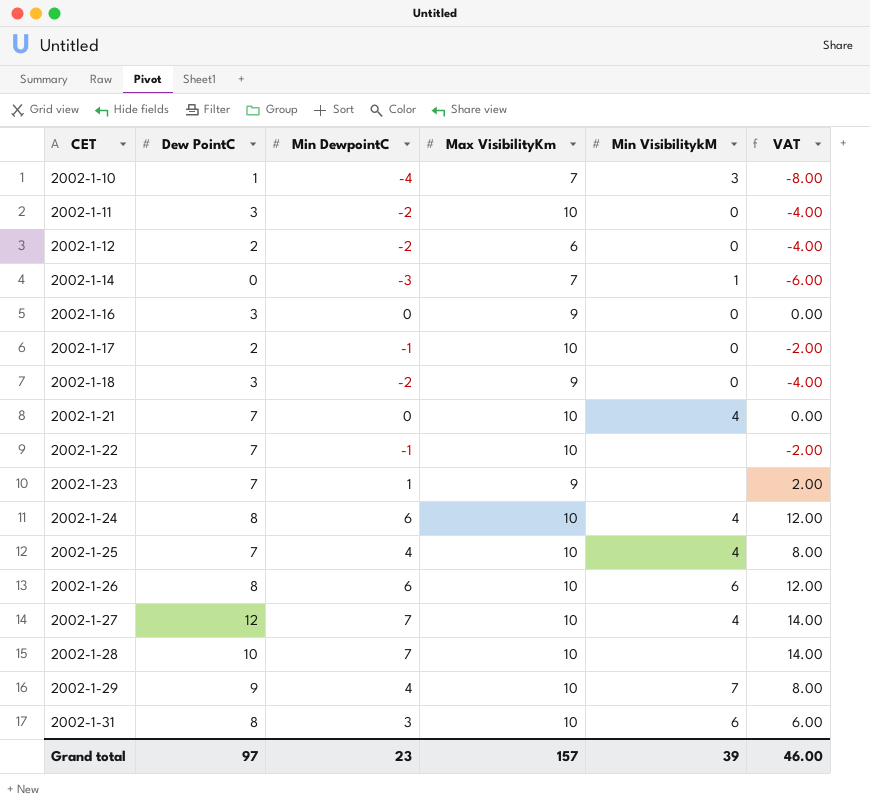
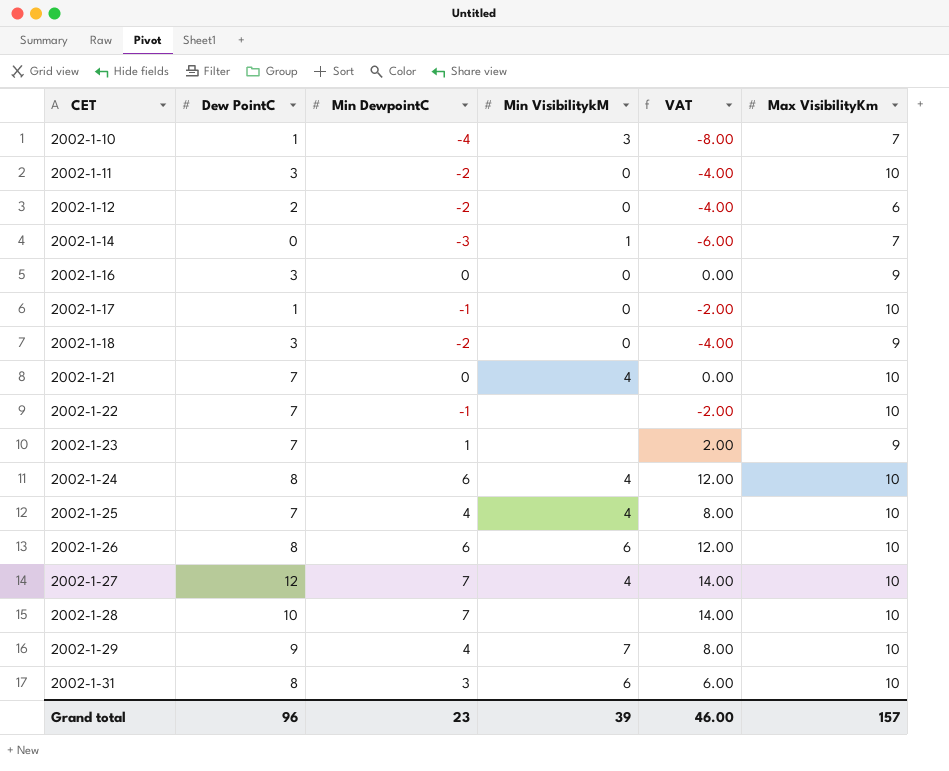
column Max VisibilityKm | position: 4 -> 6
2002-1-17 | Dew PointC: 2 -> 1
Grand total | Dew PointC: 97 -> 96

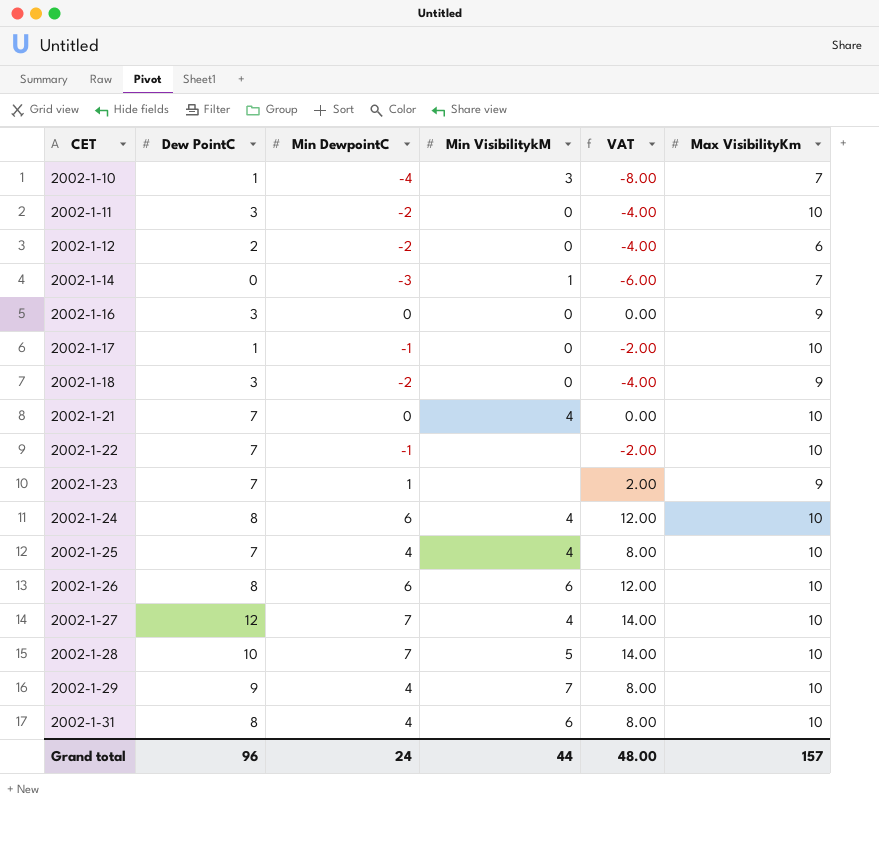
2002-1-28 | Min VisibilitykM: none -> 5
2002-1-31 | Min DewpointC: 3 -> 4
2002-1-31 | VAT: 6.00 -> 8.00
Grand total | Min DewpointC: 23 -> 24
Grand total | Min VisibilitykM: 39 -> 44
Grand total | VAT: 46.00 -> 48.00

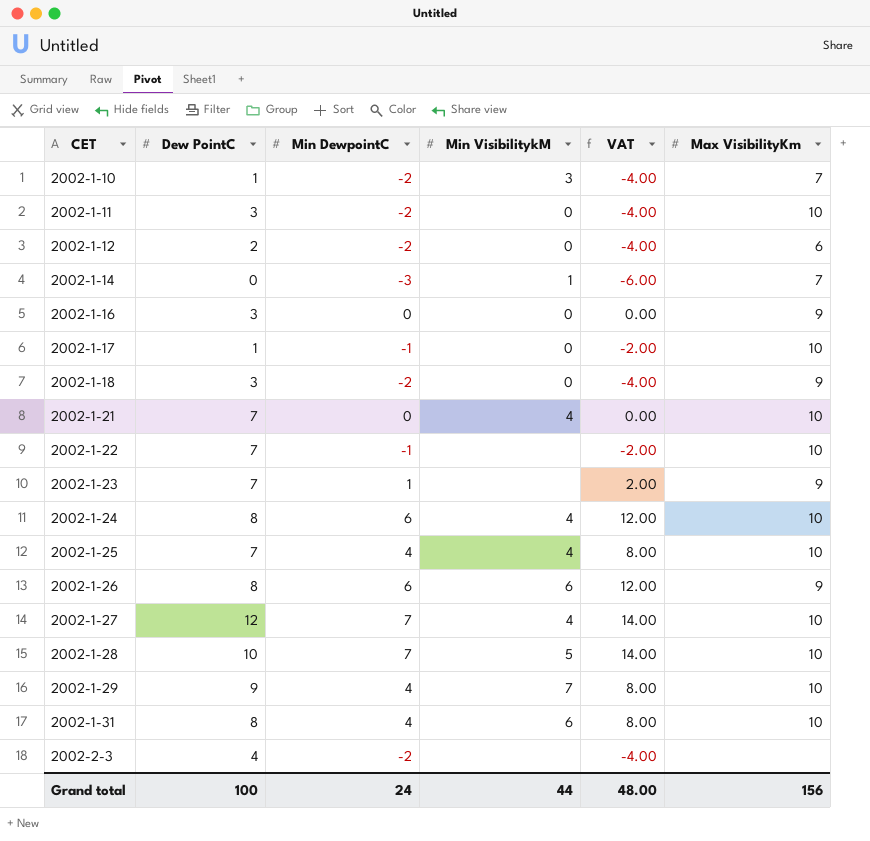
2002-1-10 | Min DewpointC: -4 -> -2
2002-1-10 | VAT: -8.00 -> -4.00
2002-1-26 | Max VisibilityKm: 10 -> 9
row 2002-2-3: none -> 4 | -2 | none | -4.00 | none
Grand total | Dew PointC: 96 -> 100
Grand total | Max VisibilityKm: 157 -> 156

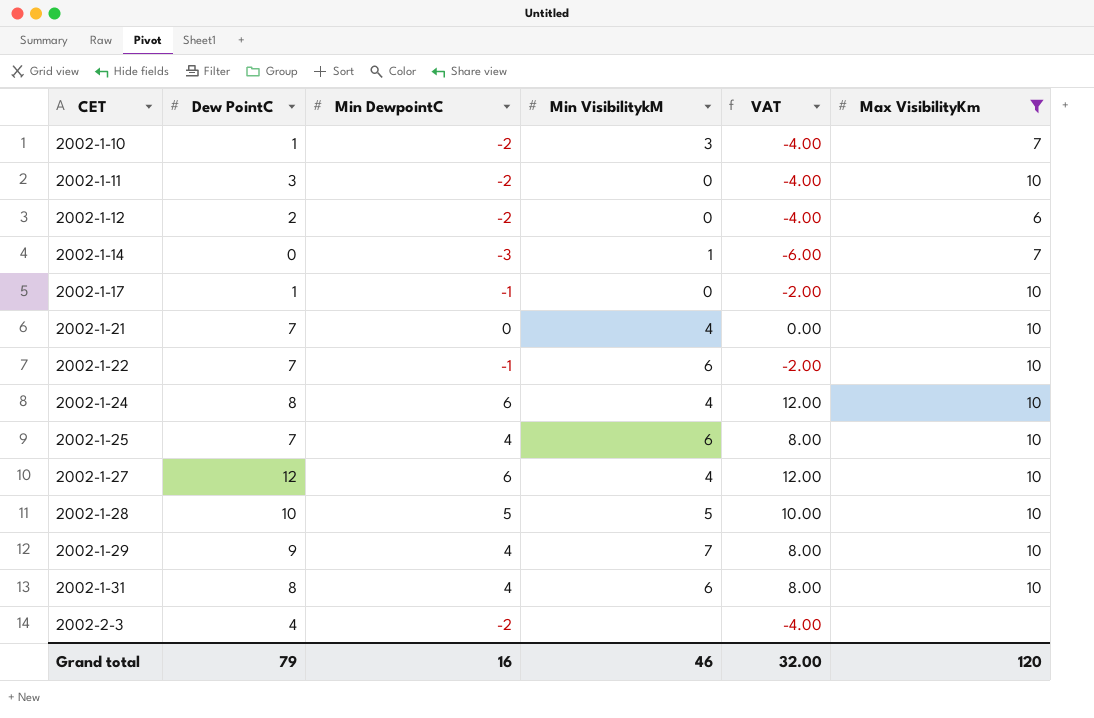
filter: none -> Max VisibilityKm != 9
2002-1-22 | Min VisibilitykM: none -> 6
2002-1-25 | Min VisibilitykM: 4 -> 6
2002-1-27 | Min DewpointC: 7 -> 6
2002-1-27 | VAT: 14.00 -> 12.00
2002-1-28 | Min DewpointC: 7 -> 5
2002-1-28 | VAT: 14.00 -> 10.00
Grand total | Dew PointC: 100 -> 79
Grand total | Min DewpointC: 24 -> 16
Grand total | Min VisibilitykM: 44 -> 46
Grand total | VAT: 48.00 -> 32.00
Grand total | Max VisibilityKm: 156 -> 120

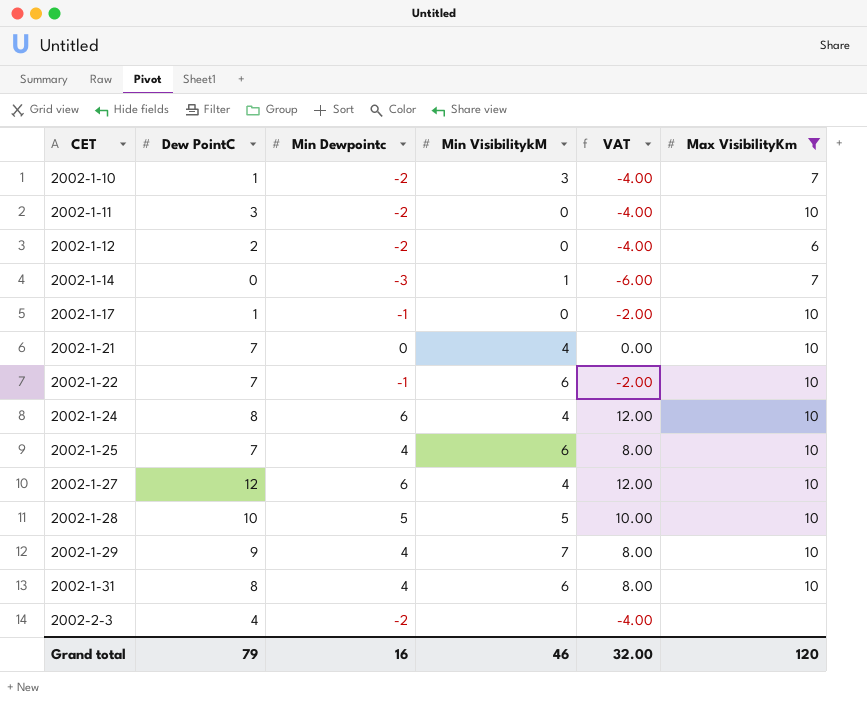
column name: Min DewpointC -> Min Dewpointc

